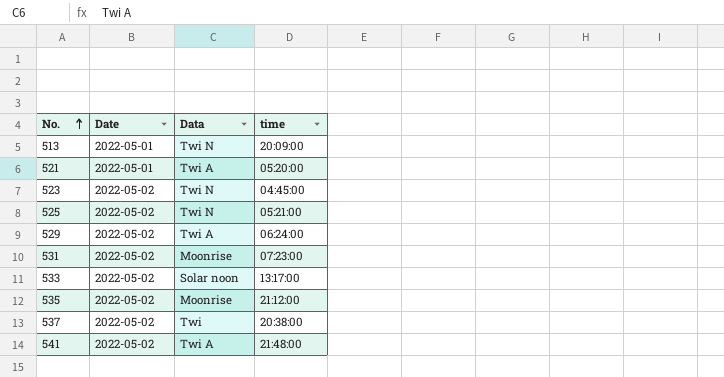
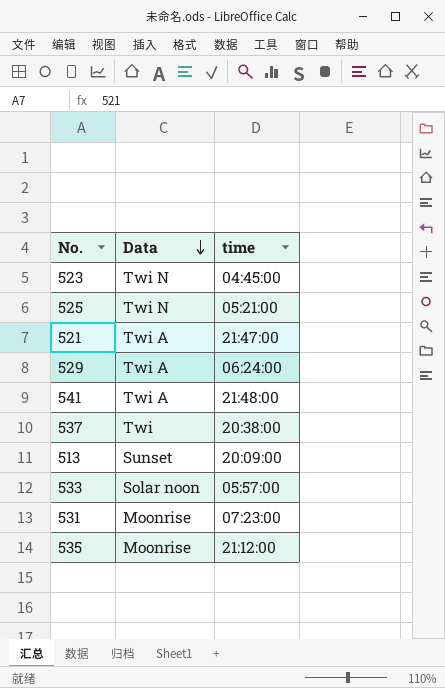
row order: No. ascending -> Data descending
column Date | position: 2 -> none
521 | time: 05:20:00 -> 21:47:00
513 | Data: Twi N -> Sunset
533 | time: 13:17:00 -> 05:57:00

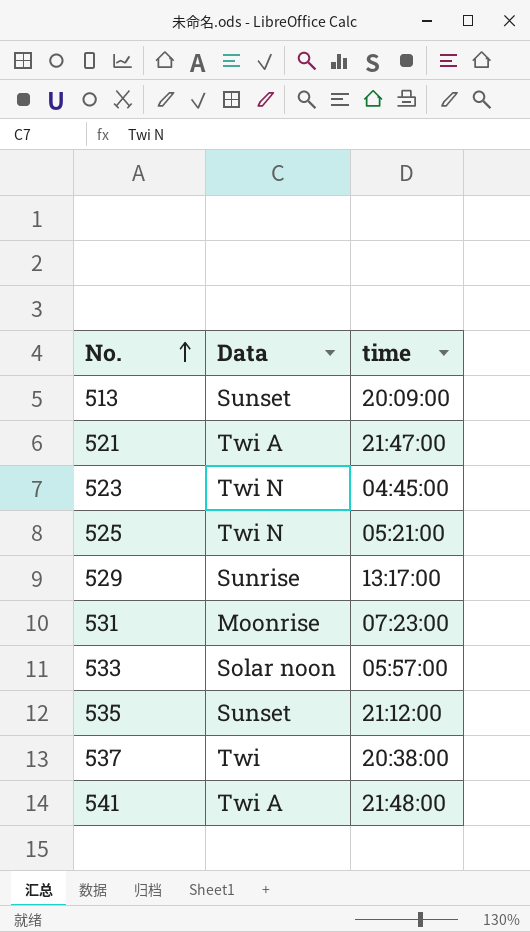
row order: Data descending -> No. ascending
529 | Data: Twi A -> Sunrise
529 | time: 06:24:00 -> 13:17:00
535 | Data: Moonrise -> Sunset

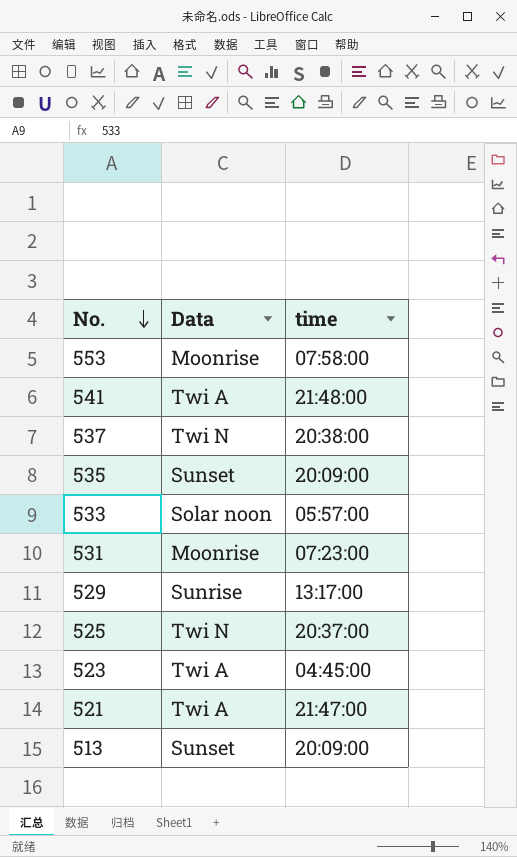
row order: No. ascending -> No. descending
row 553: none -> Moonrise | 07:58:00
537 | Data: Twi -> Twi N
535 | time: 21:12:00 -> 20:09:00
525 | time: 05:21:00 -> 20:37:00
523 | Data: Twi N -> Twi A

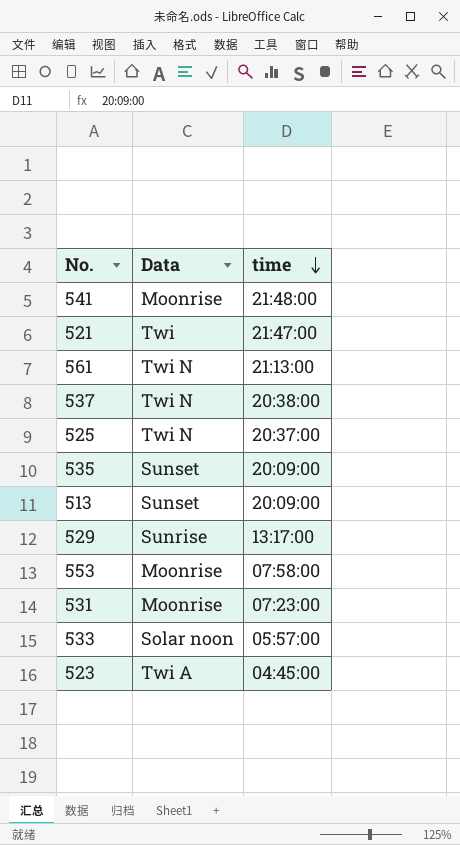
row order: No. descending -> time descending
541 | Data: Twi A -> Moonrise
521 | Data: Twi A -> Twi
row 561: none -> Twi N | 21:13:00

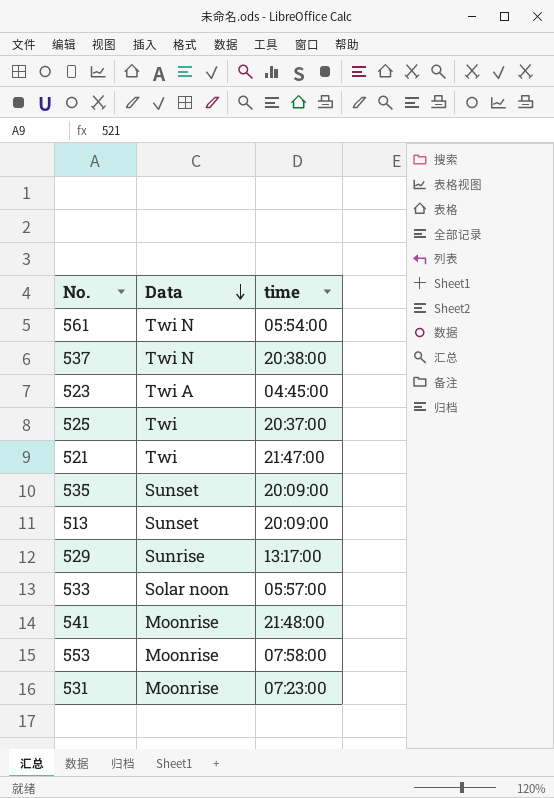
row order: time descending -> Data descending
561 | time: 21:13:00 -> 05:54:00
525 | Data: Twi N -> Twi

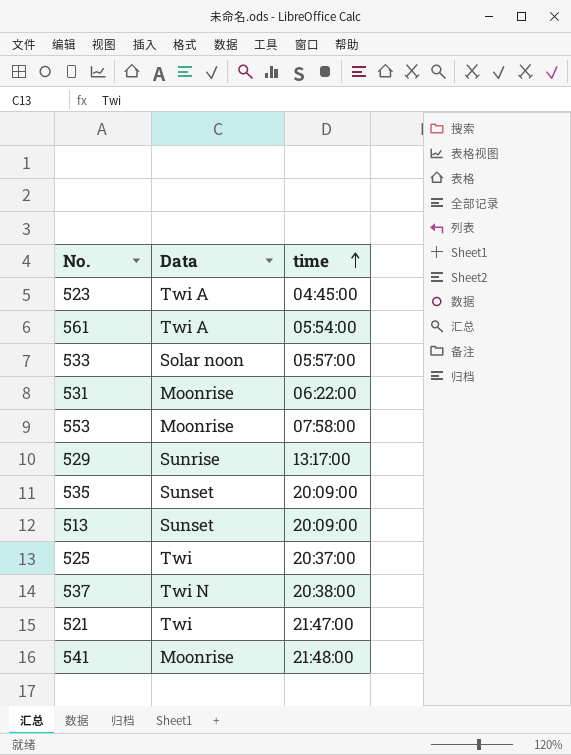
row order: Data descending -> time ascending
561 | Data: Twi N -> Twi A
531 | time: 07:23:00 -> 06:22:00

